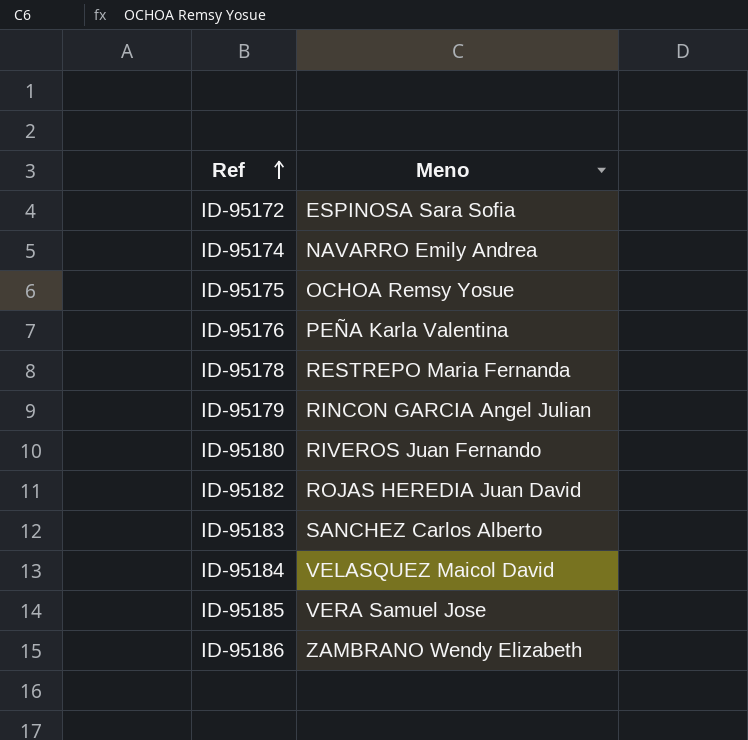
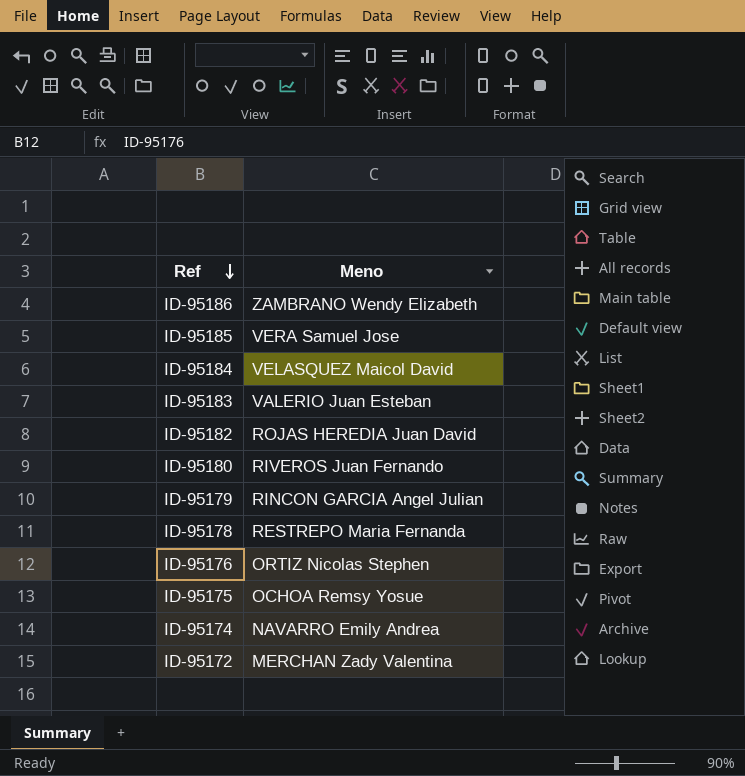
row order: Ref ascending -> Ref descending
ID-95183 | Meno: SANCHEZ Carlos Alberto -> VALERIO Juan Esteban
ID-95176 | Meno: PEÑA Karla Valentina -> ORTIZ Nicolas Stephen
ID-95172 | Meno: ESPINOSA Sara Sofia -> MERCHAN Zady Valentina

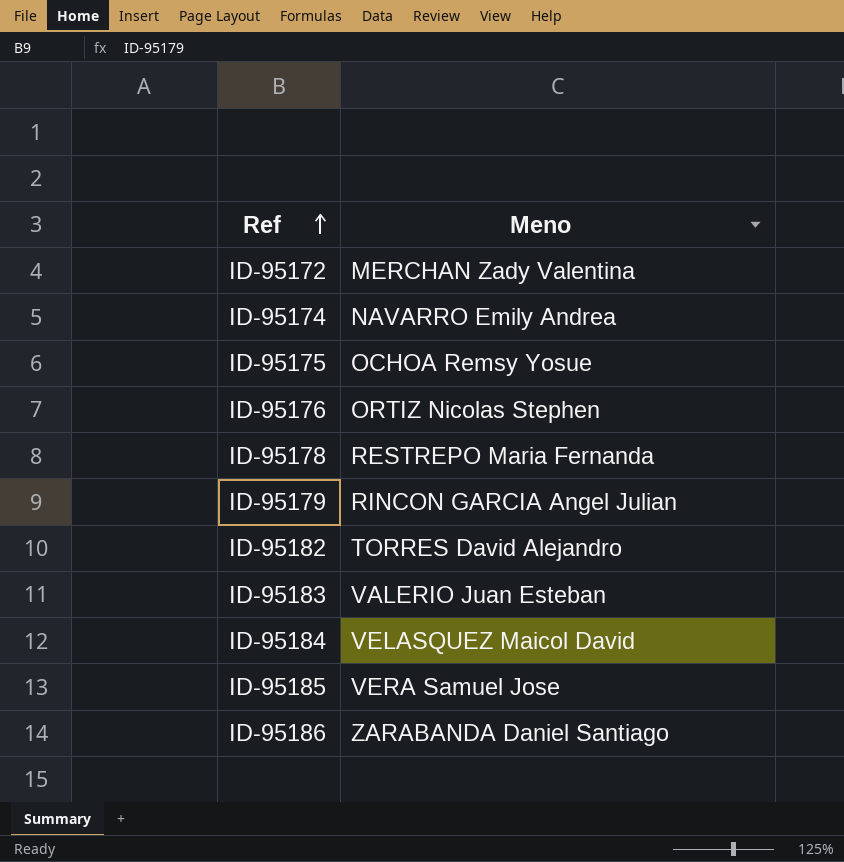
row order: Ref descending -> Ref ascending
row ID-95180: RIVEROS Juan Fernando -> none
ID-95182 | Meno: ROJAS HEREDIA Juan David -> TORRES David Alejandro
ID-95186 | Meno: ZAMBRANO Wendy Elizabeth -> ZARABANDA Daniel Santiago

